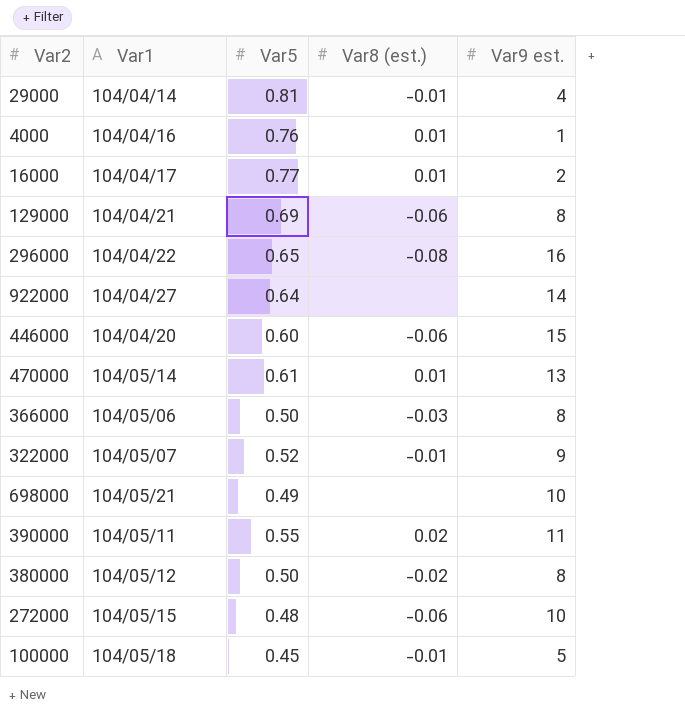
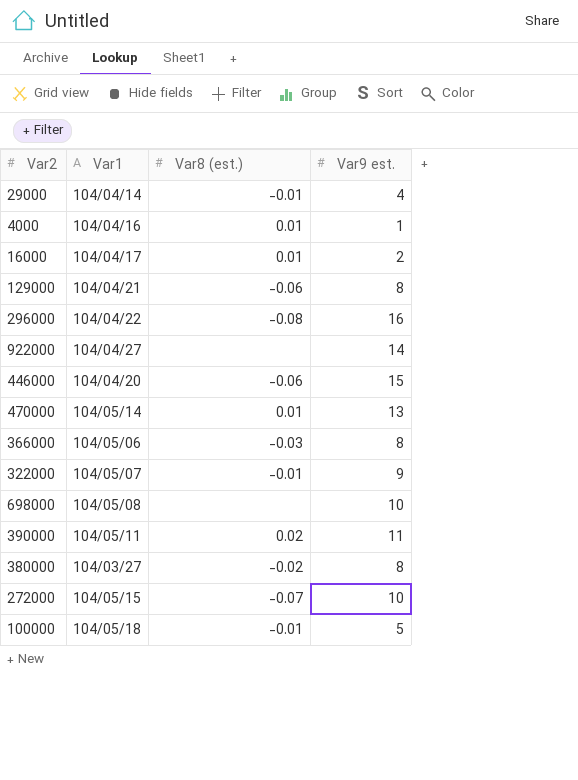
column Var5 | position: 3 -> none
698000 | Var1: 104/05/21 -> 104/05/08
380000 | Var1: 104/05/12 -> 104/03/27
272000 | Var8 (est.): -0.06 -> -0.07

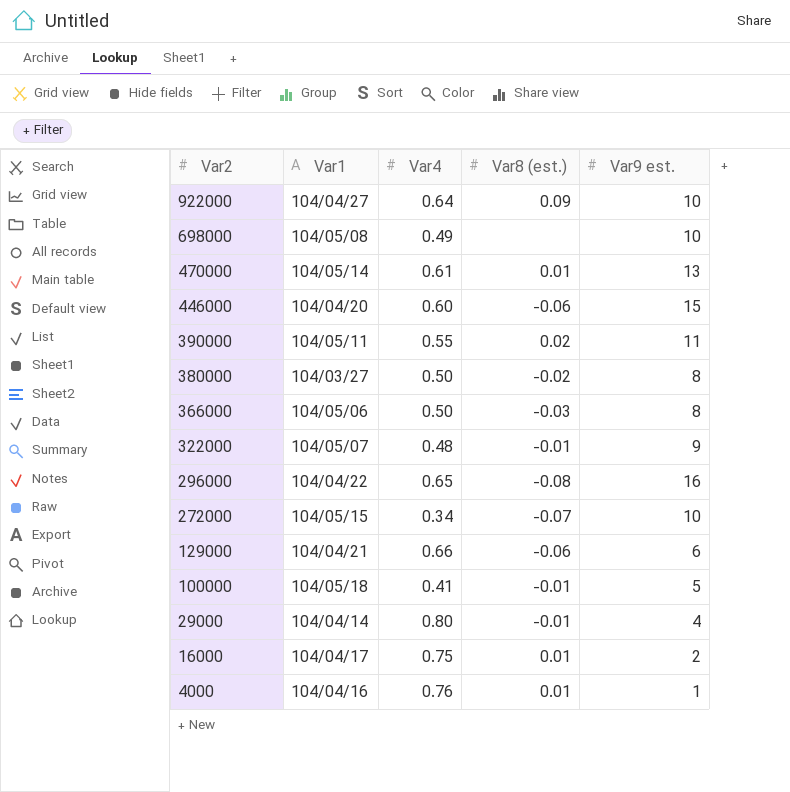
row order: none -> Var2 descending
column Var4 | position: none -> 3
922000 | Var8 (est.): none -> 0.09
922000 | Var9 est.: 14 -> 10
129000 | Var9 est.: 8 -> 6

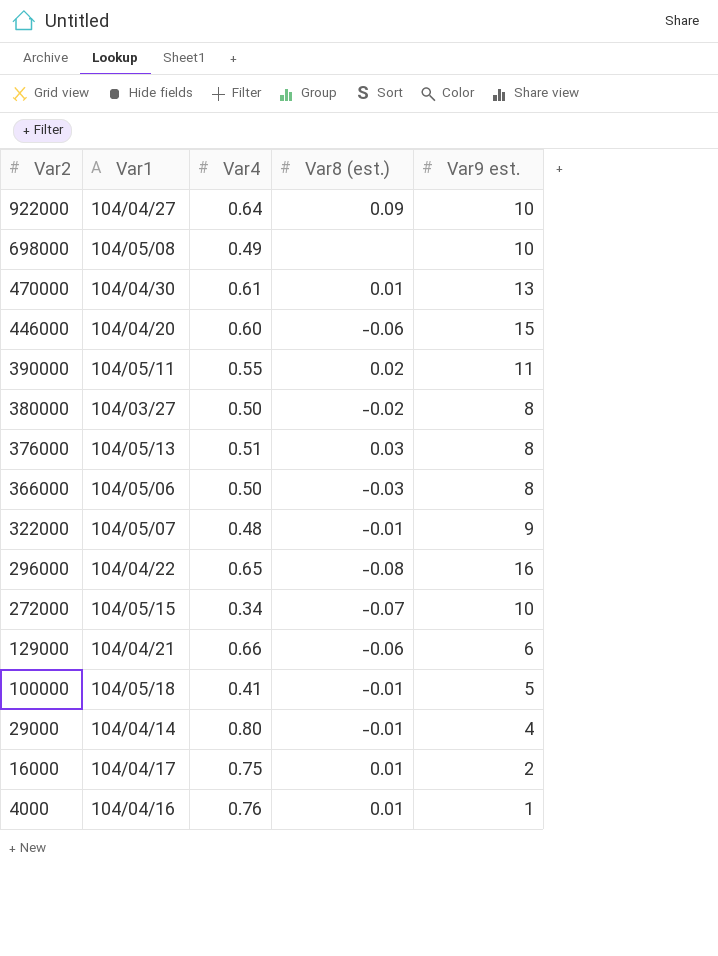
470000 | Var1: 104/05/14 -> 104/04/30
row 376000: none -> 104/05/13 | 0.51 | 0.03 | 8

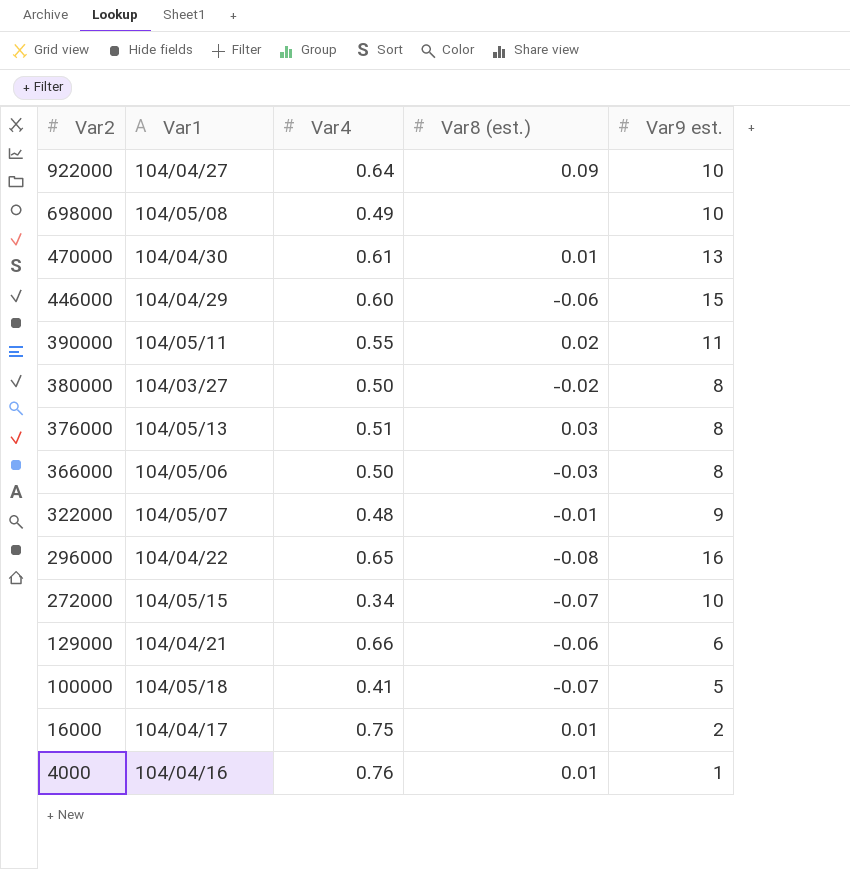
row 29000: 104/04/14 | 0.80 | -0.01 | 4 -> none
446000 | Var1: 104/04/20 -> 104/04/29
100000 | Var8 (est.): -0.01 -> -0.07

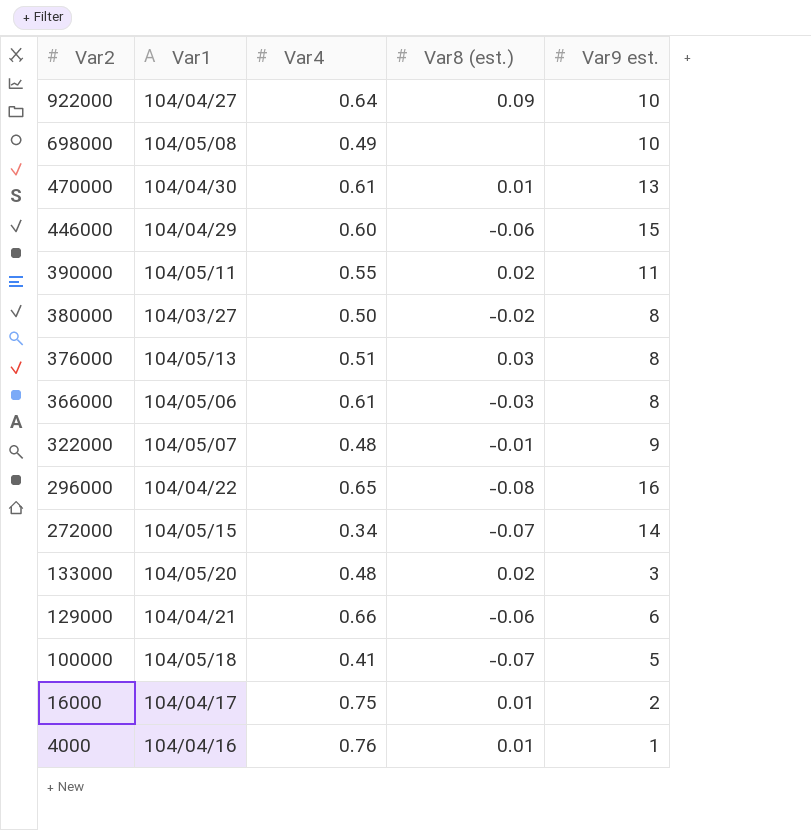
366000 | Var4: 0.50 -> 0.61
272000 | Var9 est.: 10 -> 14
row 133000: none -> 104/05/20 | 0.48 | 0.02 | 3

